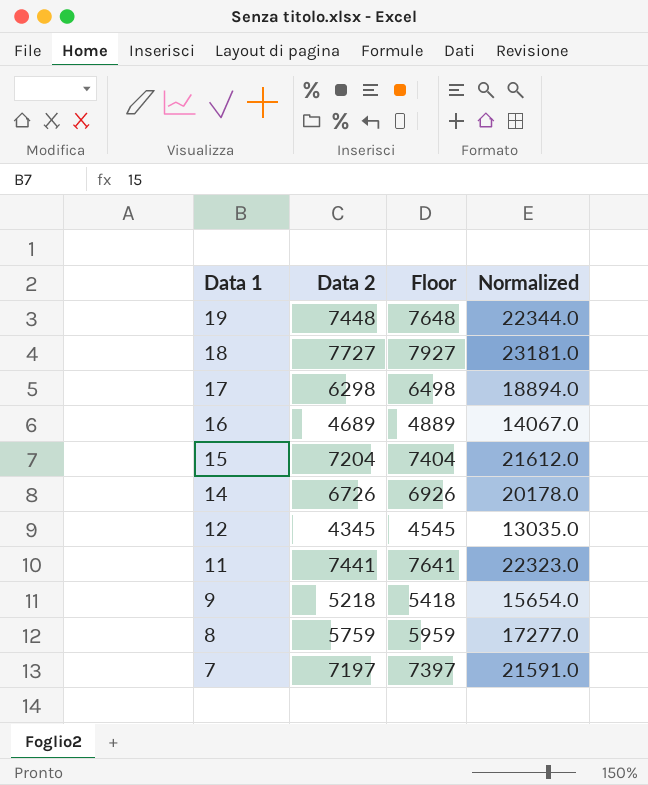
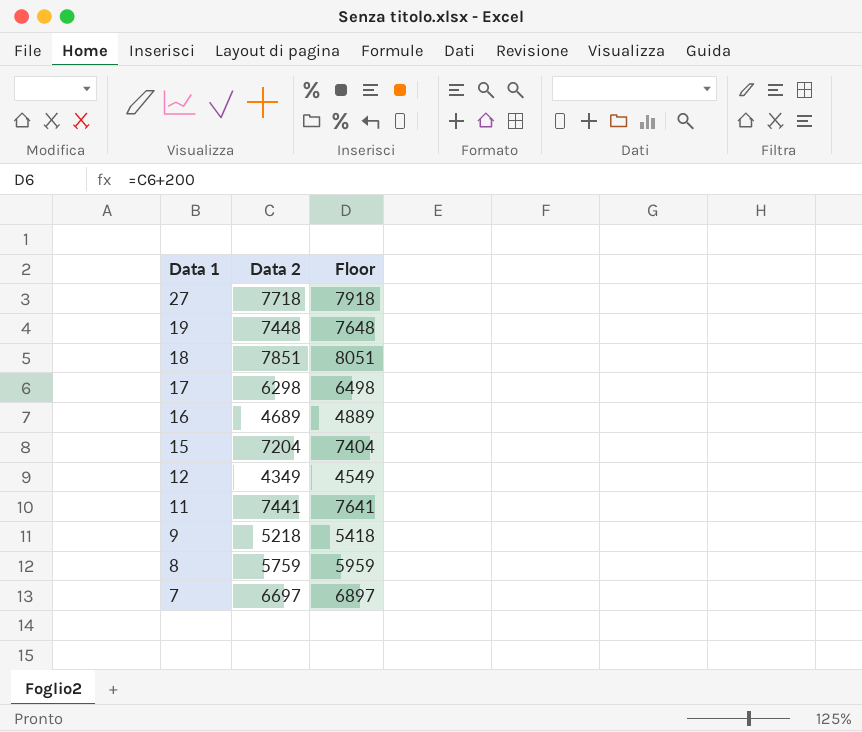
column Normalized | formula: [Data 2] * 3 -> none
row 14: 6726 | 6926 | 20178.0 -> none
row 27: none -> 7718 | 7918
18 | Data 2: 7727 -> 7851
18 | Floor: 7927 -> 8051
12 | Data 2: 4345 -> 4349
12 | Floor: 4545 -> 4549
7 | Data 2: 7197 -> 6697
7 | Floor: 7397 -> 6897

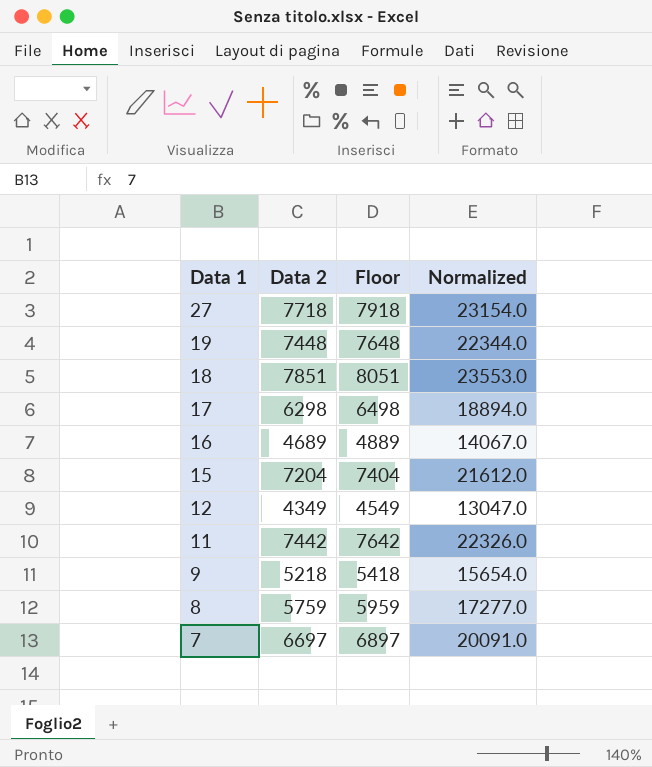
column Normalized | formula: none -> [Data 2] * 3
11 | Data 2: 7441 -> 7442
11 | Floor: 7641 -> 7642

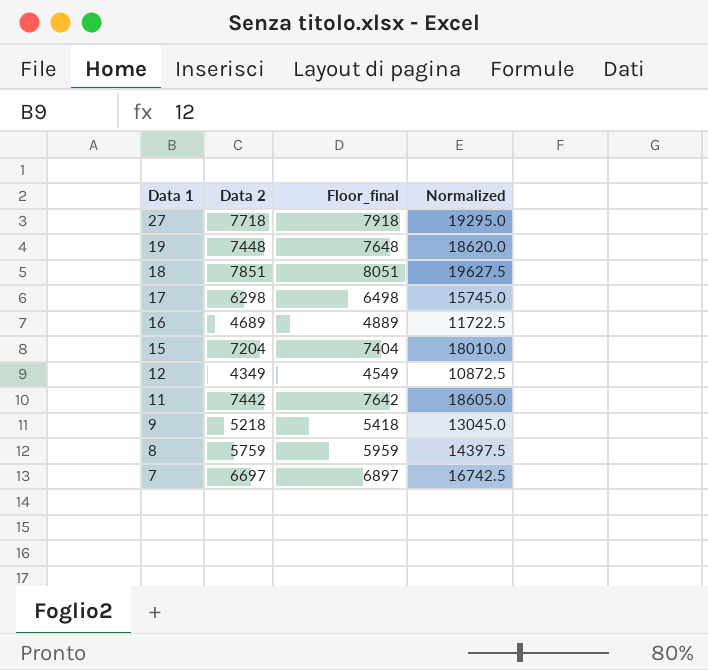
column name: Floor -> Floor_final
column Normalized | formula: [Data 2] * 3 -> [Data 2] * 2.5

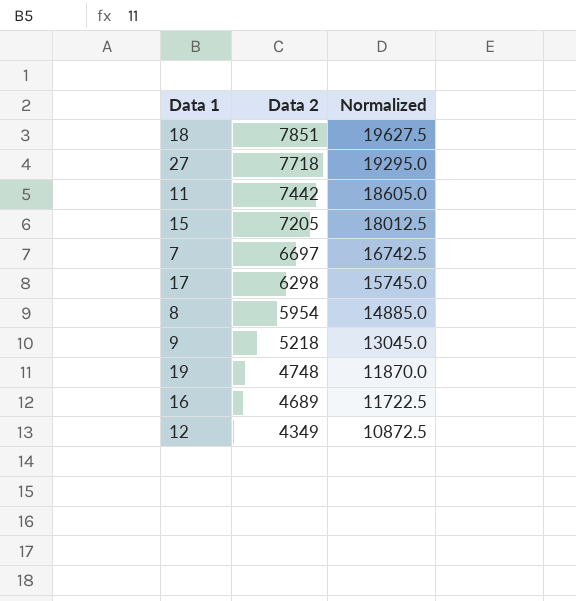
row order: Data 1 descending -> Data 2 descending
column Floor_final | formula: [Data 2] + 200 -> none
15 | Data 2: 7204 -> 7205
15 | Normalized: 18010.0 -> 18012.5
8 | Data 2: 5759 -> 5954
8 | Normalized: 14397.5 -> 14885.0
19 | Data 2: 7448 -> 4748
19 | Normalized: 18620.0 -> 11870.0

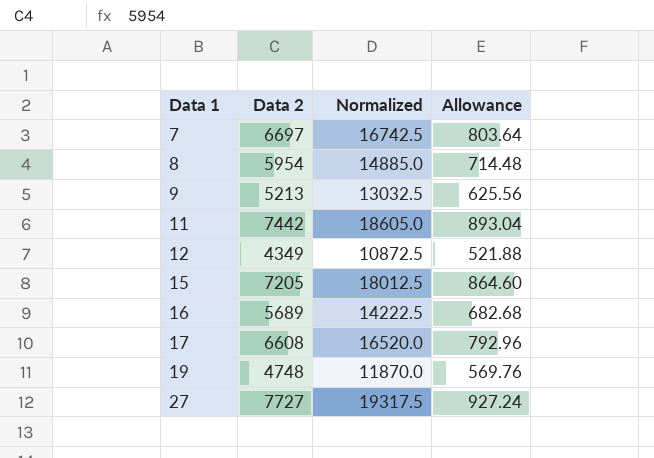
row order: Data 2 descending -> Data 1 ascending
column Allowance | formula: none -> [Data 2] * 0.12
row 18: 7851 | 19627.5 -> none
9 | Data 2: 5218 -> 5213
9 | Normalized: 13045.0 -> 13032.5
16 | Data 2: 4689 -> 5689
16 | Normalized: 11722.5 -> 14222.5
17 | Data 2: 6298 -> 6608
17 | Normalized: 15745.0 -> 16520.0
27 | Data 2: 7718 -> 7727
27 | Normalized: 19295.0 -> 19317.5

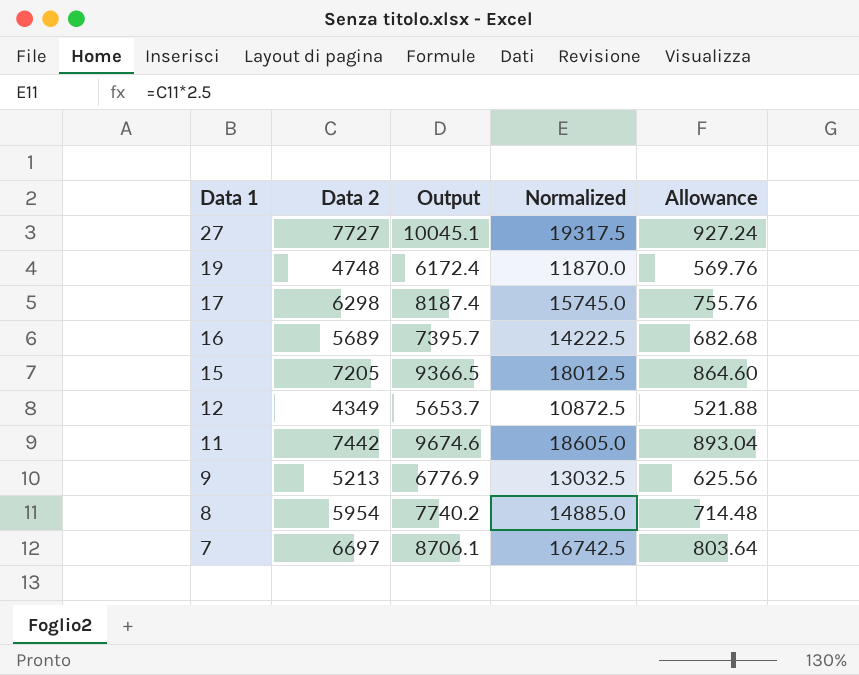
row order: Data 1 ascending -> Data 1 descending
column Output | formula: none -> [Data 2] * 1.3
17 | Data 2: 6608 -> 6298
17 | Normalized: 16520.0 -> 15745.0
17 | Allowance: 792.96 -> 755.76

